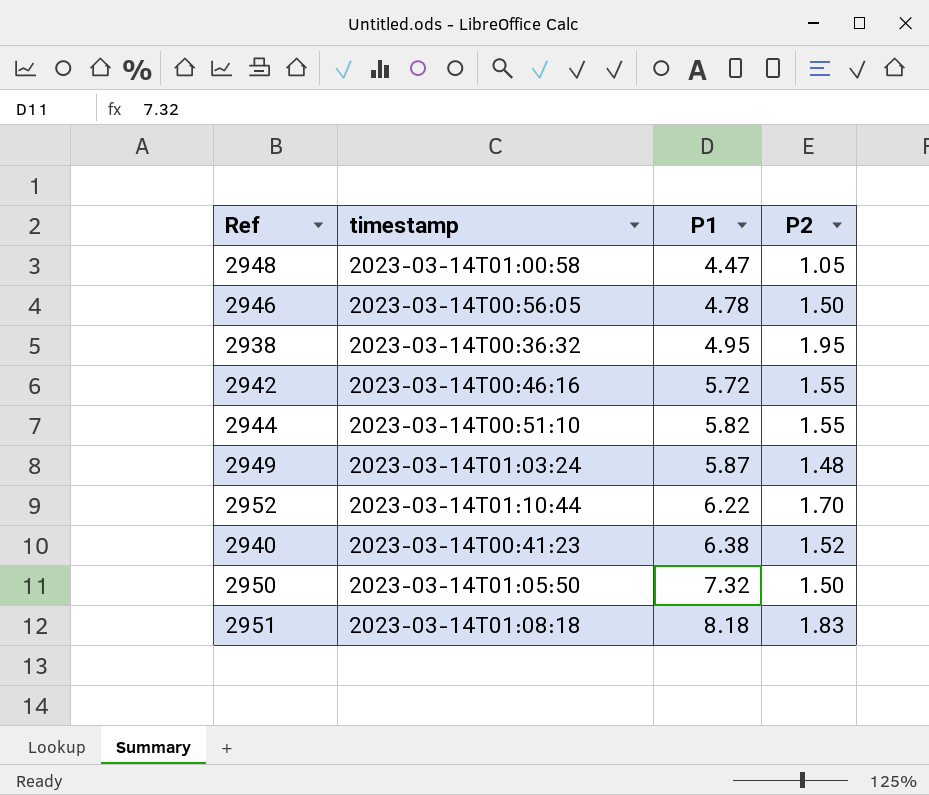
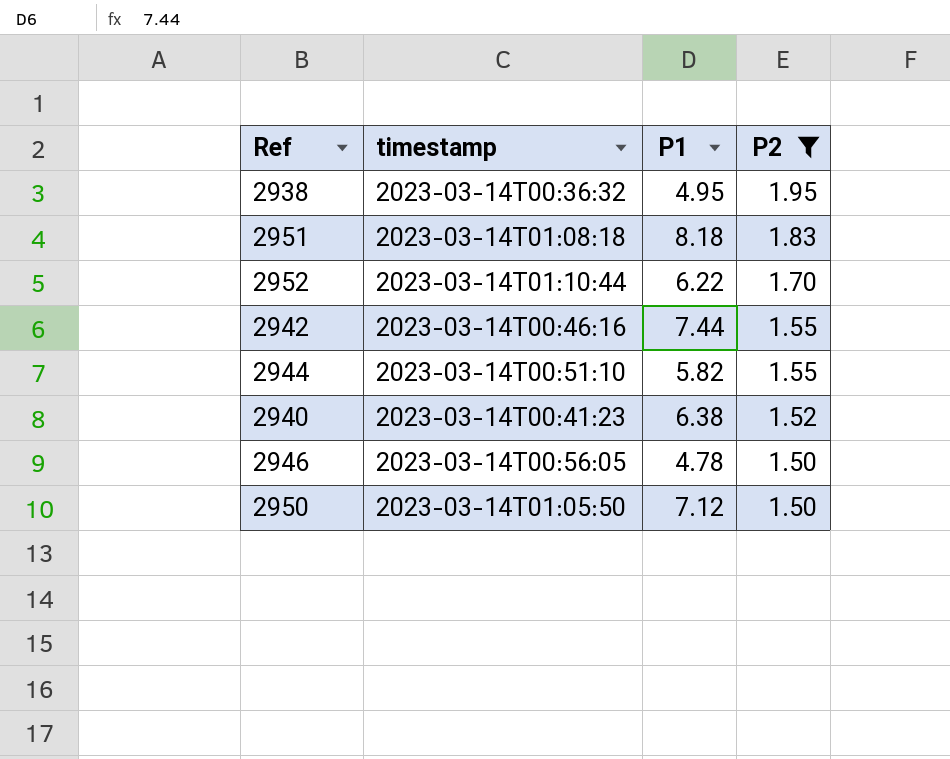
filter: none -> P2 >= 1.50
row order: P1 ascending -> P2 descending
2942 | P1: 5.72 -> 7.44
2950 | P1: 7.32 -> 7.12

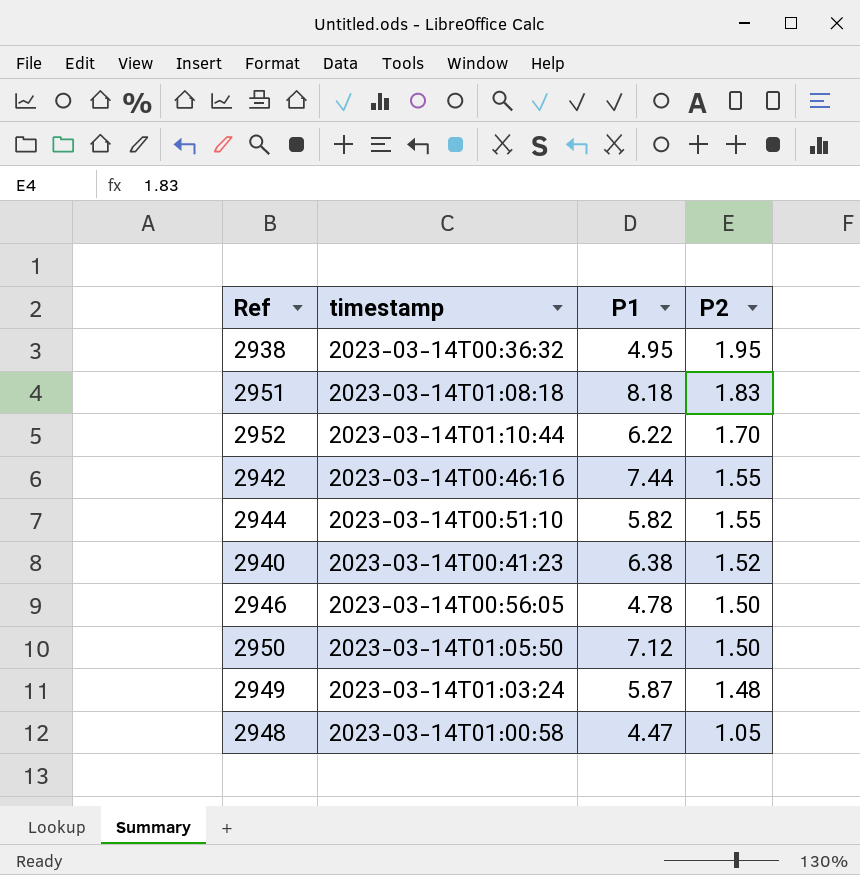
filter: P2 >= 1.50 -> none

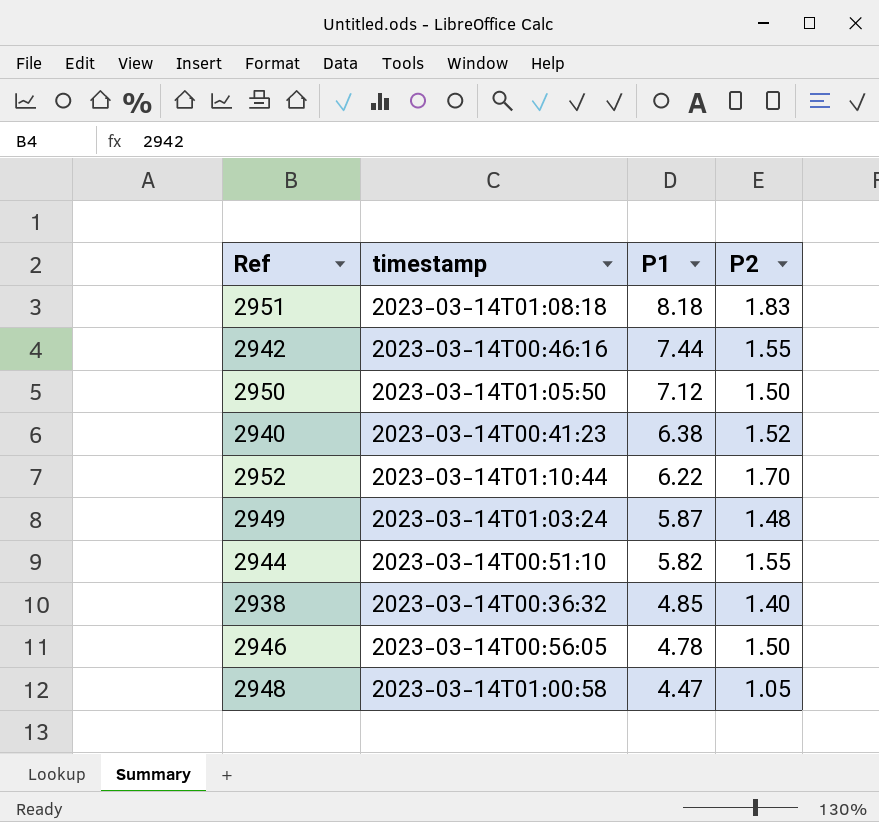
row order: P2 descending -> P1 descending
2938 | P1: 4.95 -> 4.85
2938 | P2: 1.95 -> 1.40

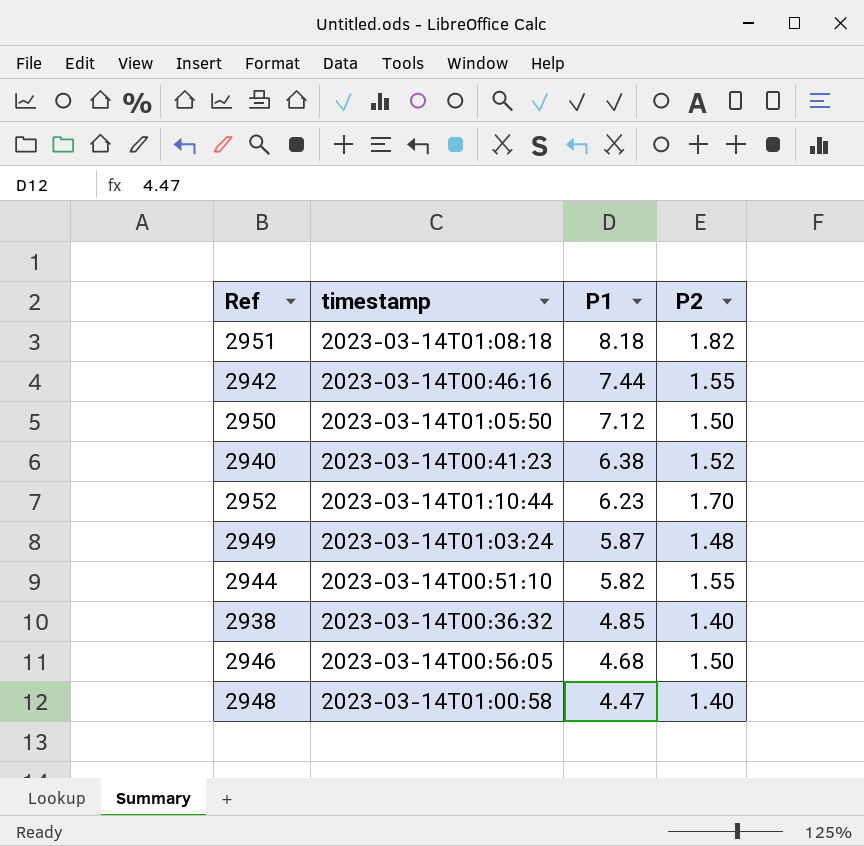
2951 | P2: 1.83 -> 1.82
2952 | P1: 6.22 -> 6.23
2946 | P1: 4.78 -> 4.68
2948 | P2: 1.05 -> 1.40

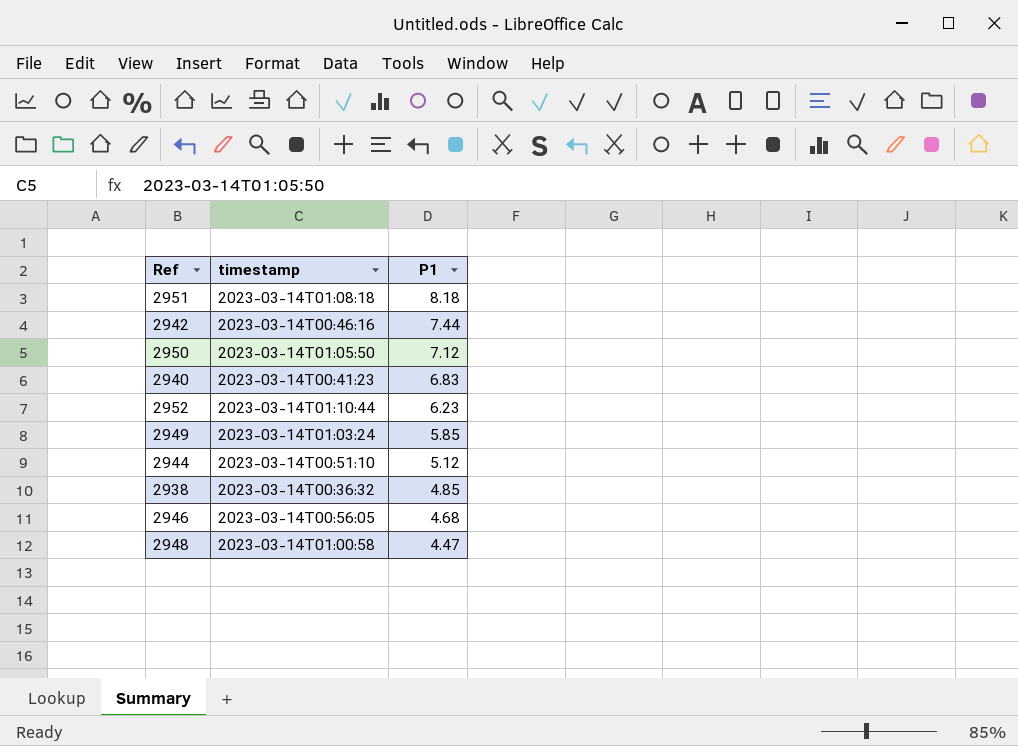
column P2 | position: 4 -> none
2940 | P1: 6.38 -> 6.83
2949 | P1: 5.87 -> 5.85
2944 | P1: 5.82 -> 5.12

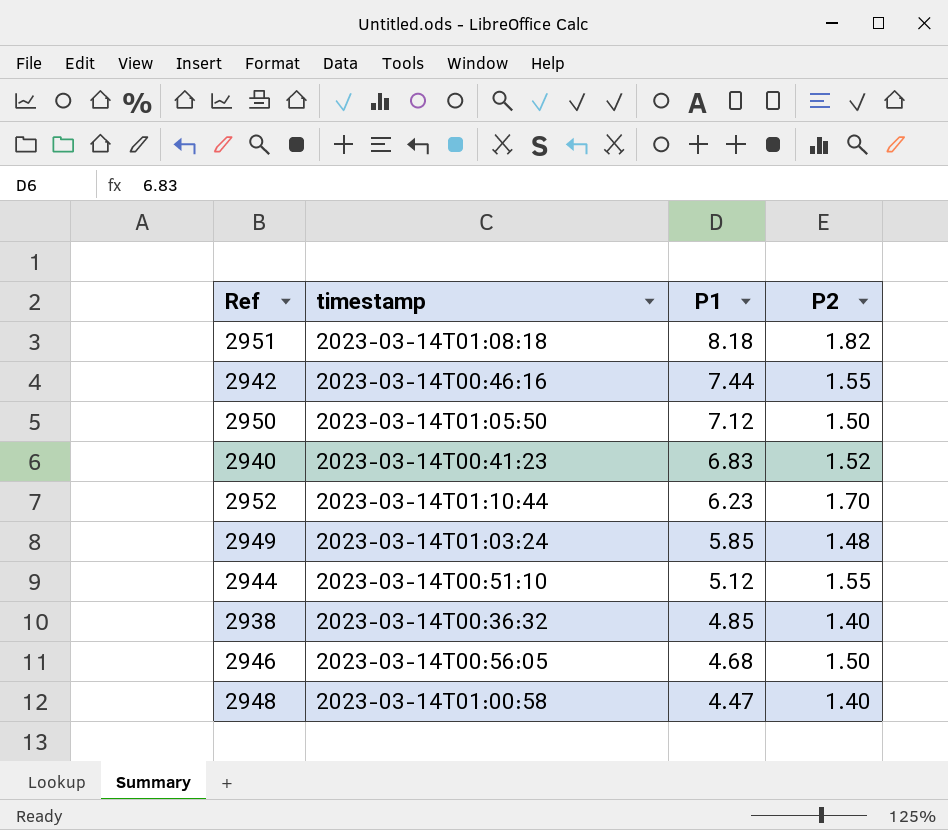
column P2 | position: none -> 4

